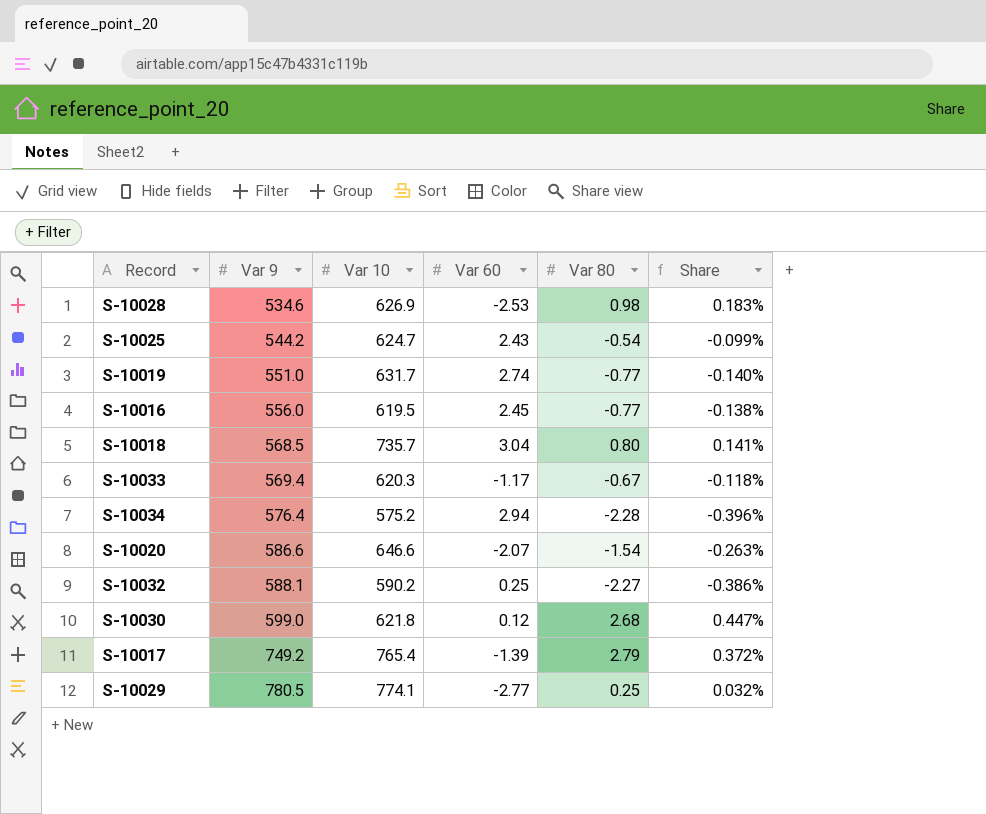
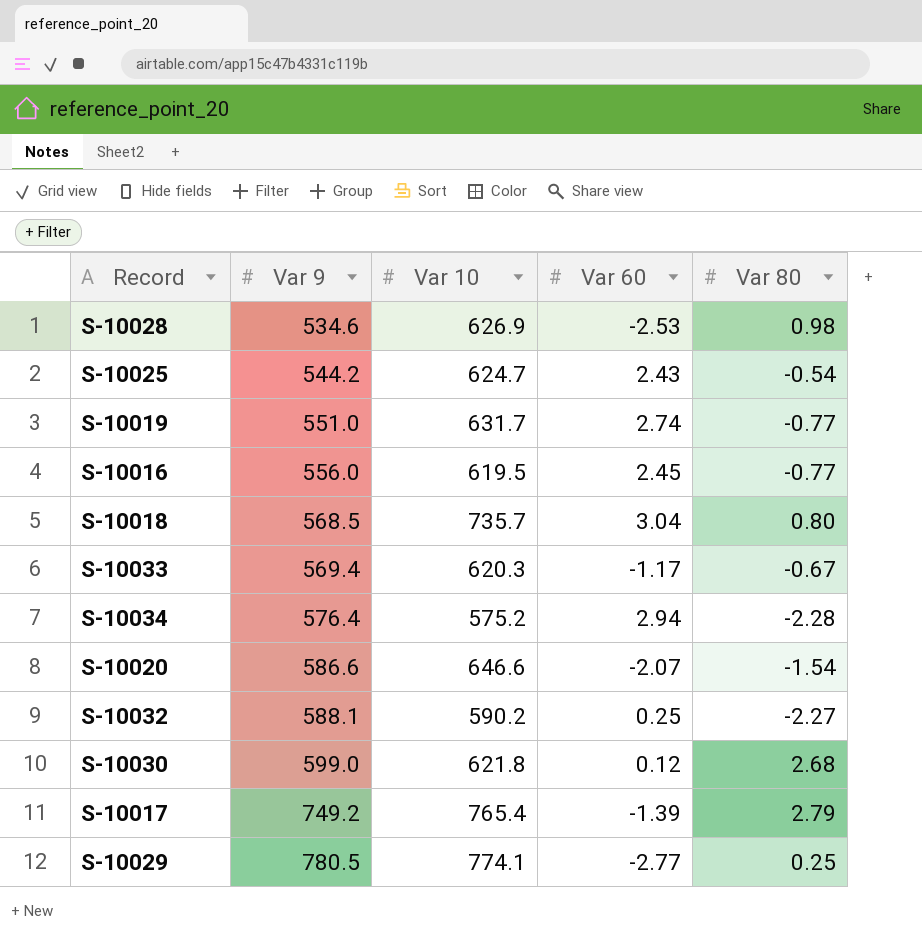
column Share | formula: [Var 80] / [Var 9] -> none

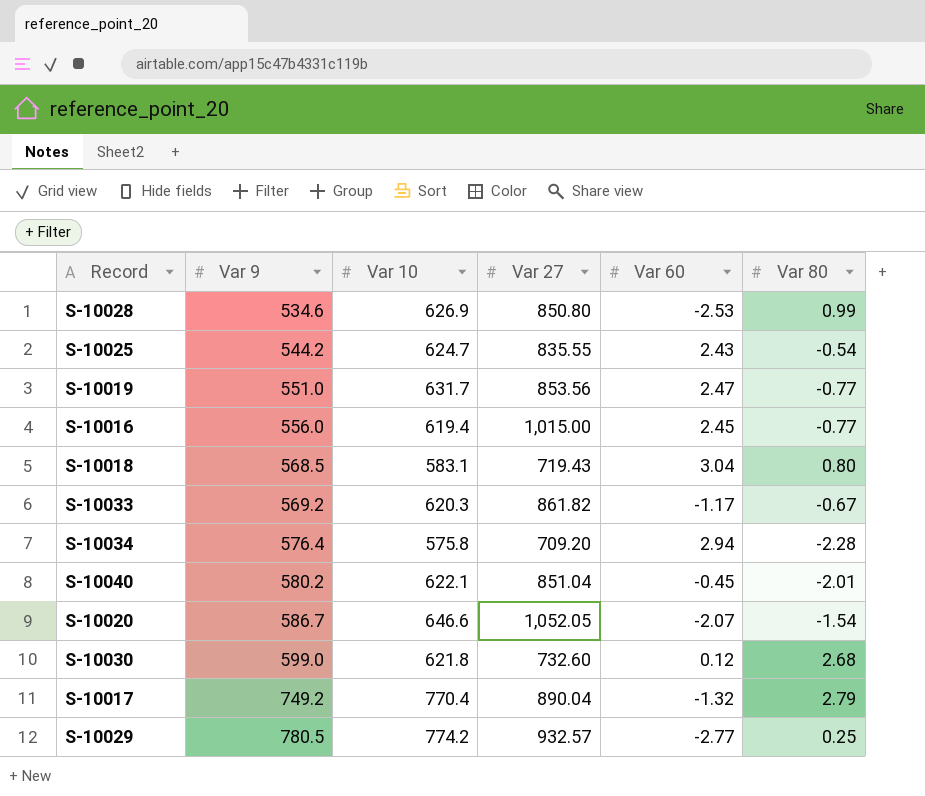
column Var 27 | position: none -> 4
row S-10032: 588.1 | 590.2 | 0.25 | -2.27 -> none
S-10028 | Var 80: 0.98 -> 0.99
S-10019 | Var 60: 2.74 -> 2.47
S-10016 | Var 10: 619.5 -> 619.4
S-10018 | Var 10: 735.7 -> 583.1
S-10033 | Var 9: 569.4 -> 569.2
S-10034 | Var 10: 575.2 -> 575.8
row S-10040: none -> 580.2 | 622.1 | 851.04 | -0.45 | -2.01
S-10020 | Var 9: 586.6 -> 586.7
S-10017 | Var 10: 765.4 -> 770.4
S-10017 | Var 60: -1.39 -> -1.32
S-10029 | Var 10: 774.1 -> 774.2

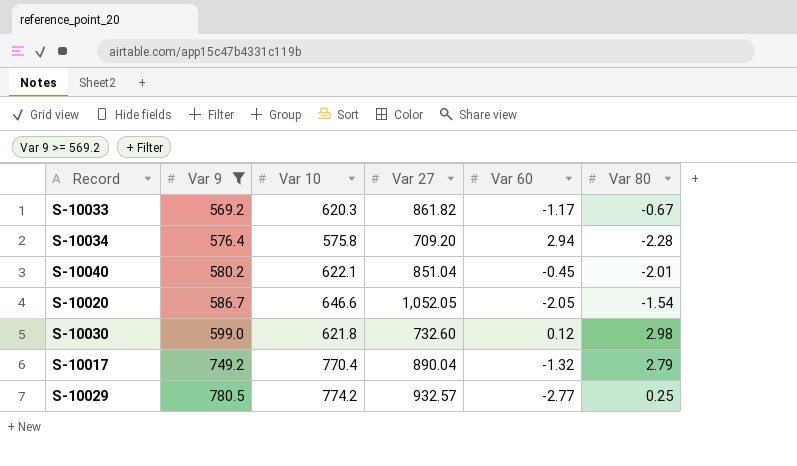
filter: none -> Var 9 >= 569.2
S-10020 | Var 60: -2.07 -> -2.05
S-10030 | Var 80: 2.68 -> 2.98

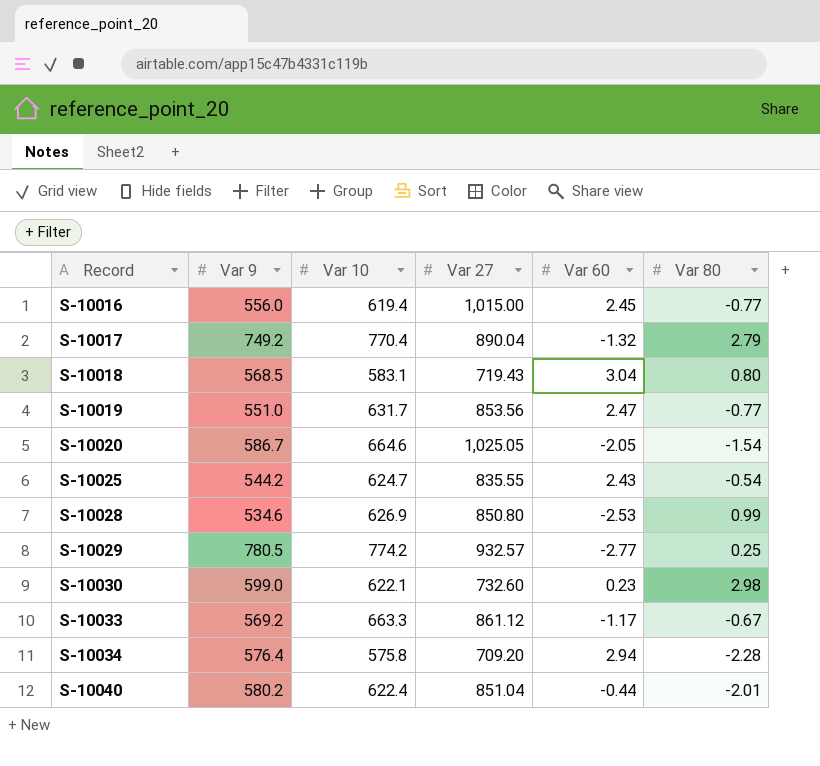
filter: Var 9 >= 569.2 -> none
row order: Var 9 ascending -> Record ascending
S-10020 | Var 10: 646.6 -> 664.6
S-10020 | Var 27: 1,052.05 -> 1,025.05
S-10030 | Var 10: 621.8 -> 622.1
S-10030 | Var 60: 0.12 -> 0.23
S-10033 | Var 10: 620.3 -> 663.3
S-10033 | Var 27: 861.82 -> 861.12
S-10040 | Var 10: 622.1 -> 622.4
S-10040 | Var 60: -0.45 -> -0.44

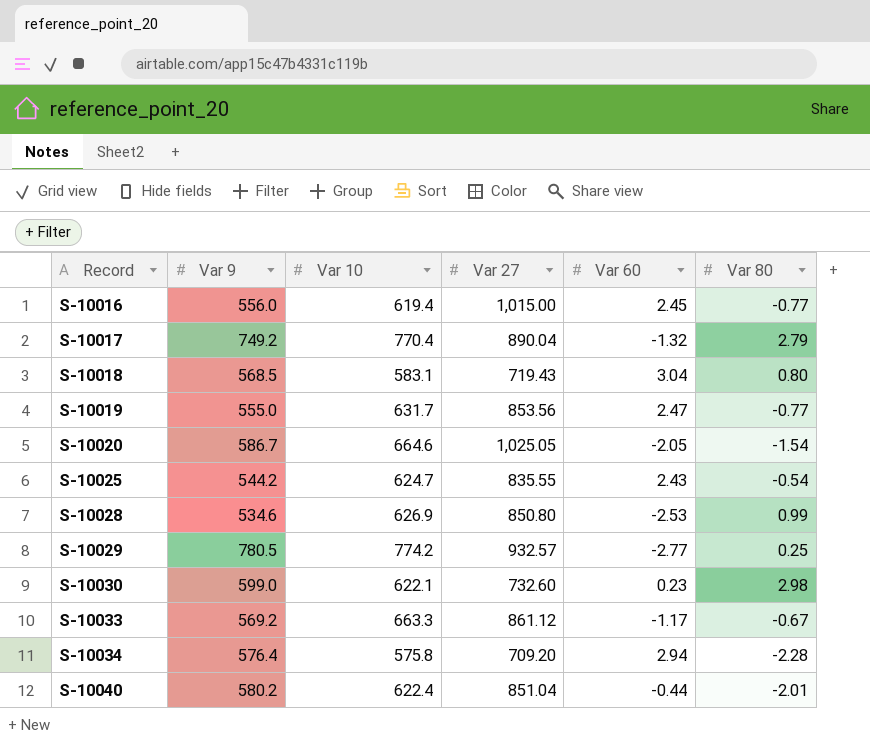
S-10019 | Var 9: 551.0 -> 555.0

